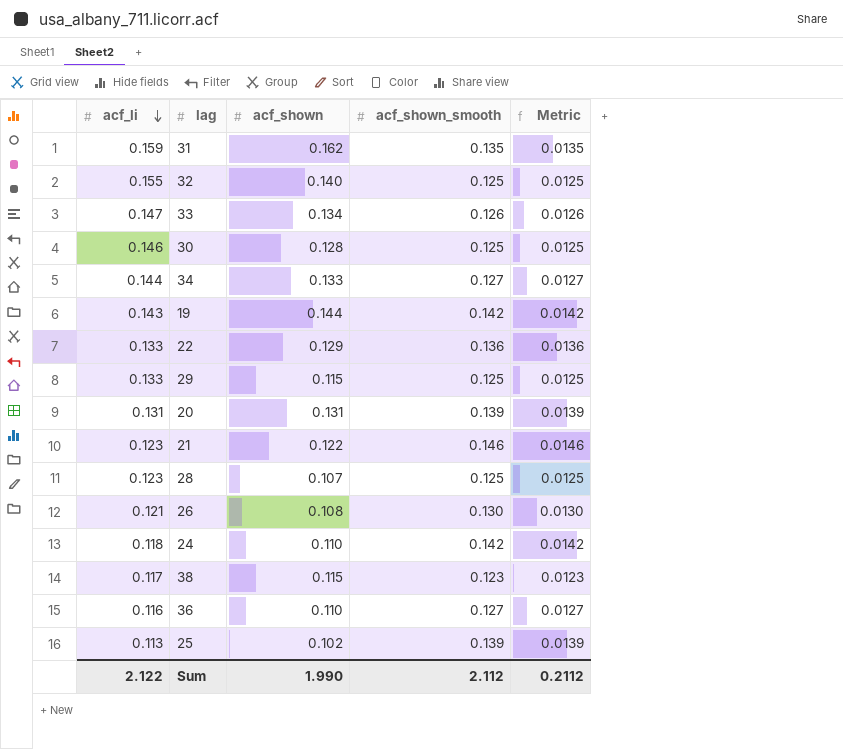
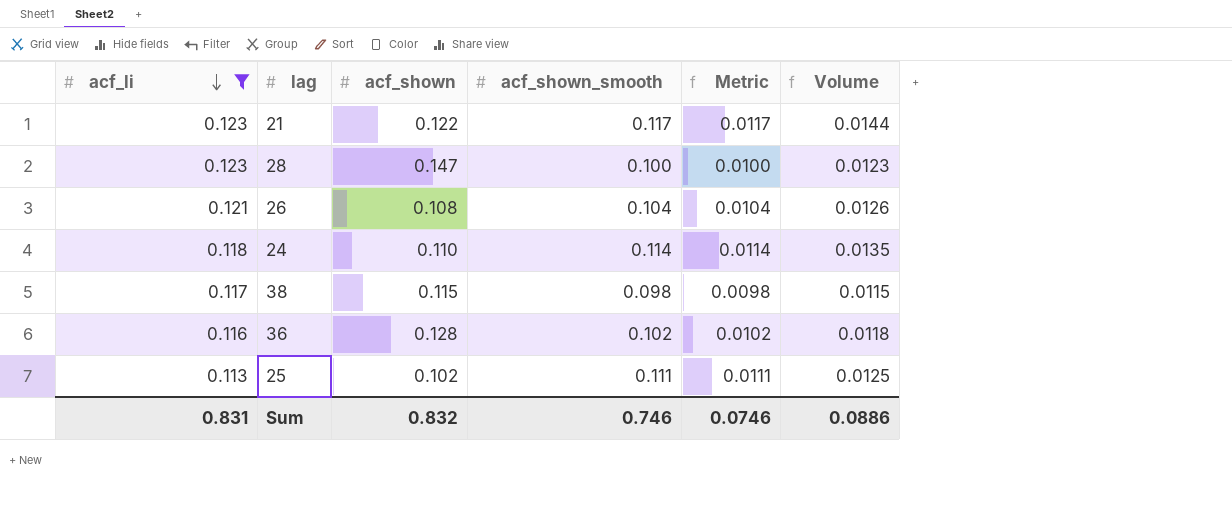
filter: none -> acf_li <= 0.123
column Volume | formula: none -> [acf_li] * [acf_shown_smooth]
21 | acf_shown_smooth: 0.146 -> 0.117
21 | Metric: 0.0146 -> 0.0117
28 | acf_shown: 0.107 -> 0.147
28 | acf_shown_smooth: 0.125 -> 0.100
28 | Metric: 0.0125 -> 0.0100
26 | acf_shown_smooth: 0.130 -> 0.104
26 | Metric: 0.0130 -> 0.0104
24 | acf_shown_smooth: 0.142 -> 0.114
24 | Metric: 0.0142 -> 0.0114
38 | acf_shown_smooth: 0.123 -> 0.098
38 | Metric: 0.0123 -> 0.0098
36 | acf_shown: 0.110 -> 0.128
36 | acf_shown_smooth: 0.127 -> 0.102
36 | Metric: 0.0127 -> 0.0102
25 | acf_shown_smooth: 0.139 -> 0.111
25 | Metric: 0.0139 -> 0.0111
Sum | acf_li: 2.122 -> 0.831
Sum | acf_shown: 1.990 -> 0.832
Sum | acf_shown_smooth: 2.112 -> 0.746
Sum | Metric: 0.2112 -> 0.0746

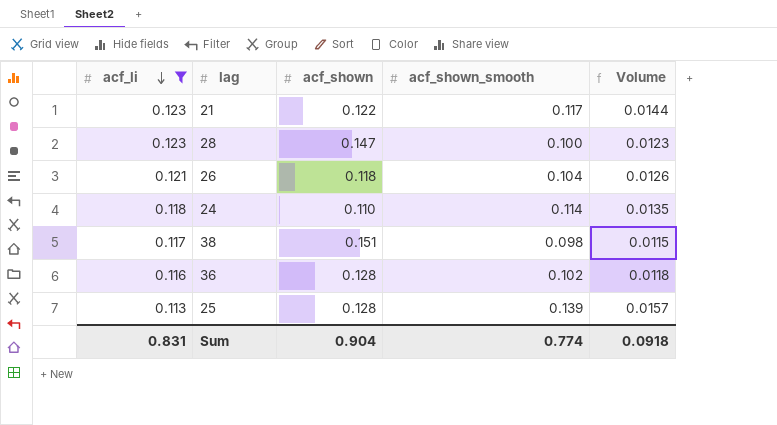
column Metric | formula: [acf_shown_smooth] * 0.1 -> none
26 | acf_shown: 0.108 -> 0.118
38 | acf_shown: 0.115 -> 0.151
25 | acf_shown: 0.102 -> 0.128
25 | acf_shown_smooth: 0.111 -> 0.139
25 | Volume: 0.0125 -> 0.0157
Sum | acf_shown: 0.832 -> 0.904
Sum | acf_shown_smooth: 0.746 -> 0.774
Sum | Volume: 0.0886 -> 0.0918

